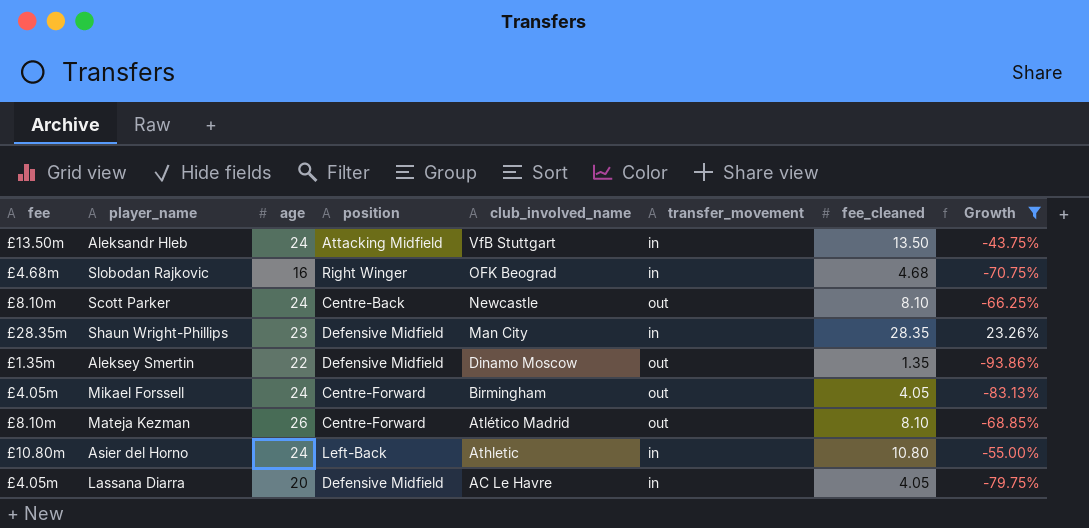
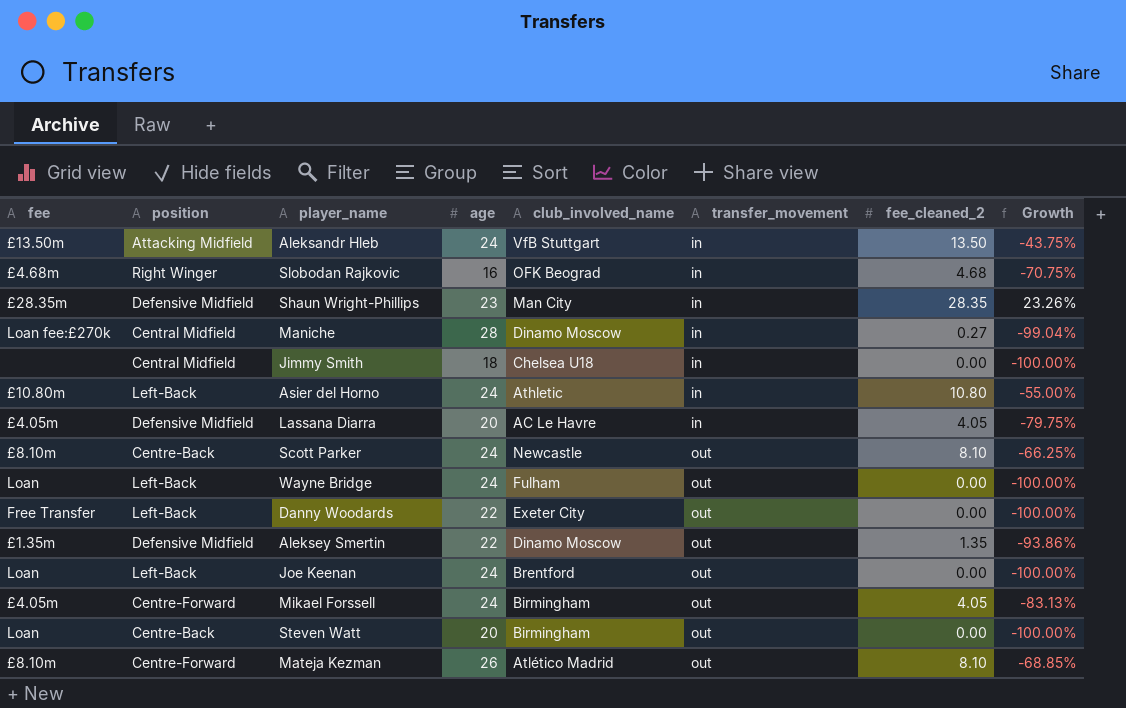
filter: Growth >= -93.86% -> none
row order: club_involved_name descending -> transfer_movement ascending
column position | position: 4 -> 2
column name: fee_cleaned -> fee_cleaned_2

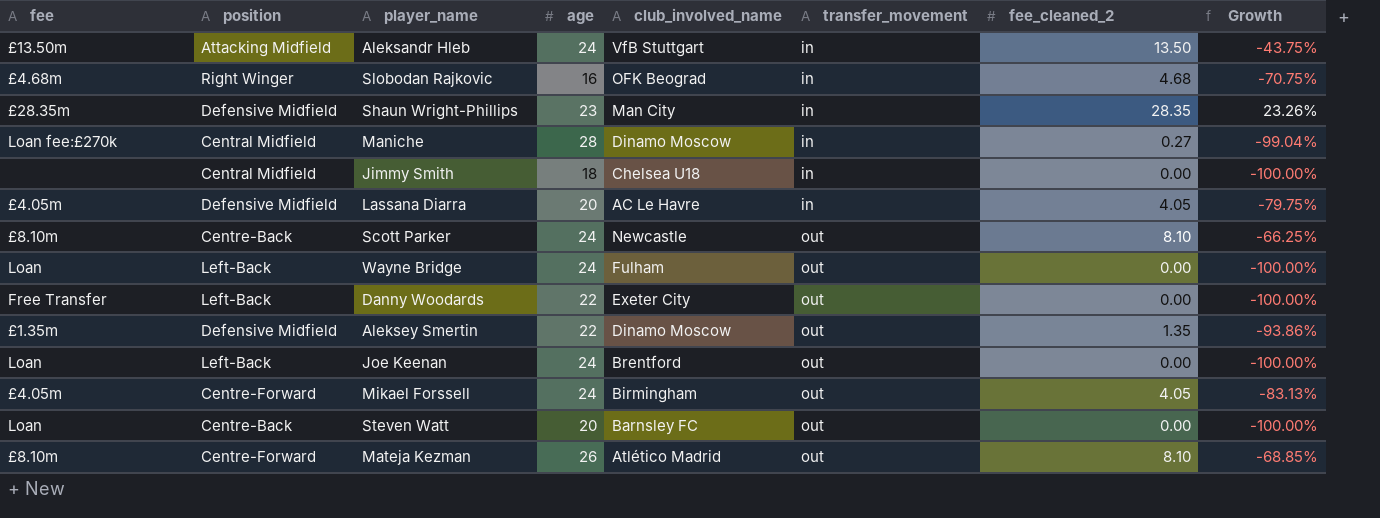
row Asier del Horno: £10.80m | Left-Back | 24 | Athletic | in | 10.80 | -55.00% -> none
Steven Watt | club_involved_name: Birmingham -> Barnsley FC

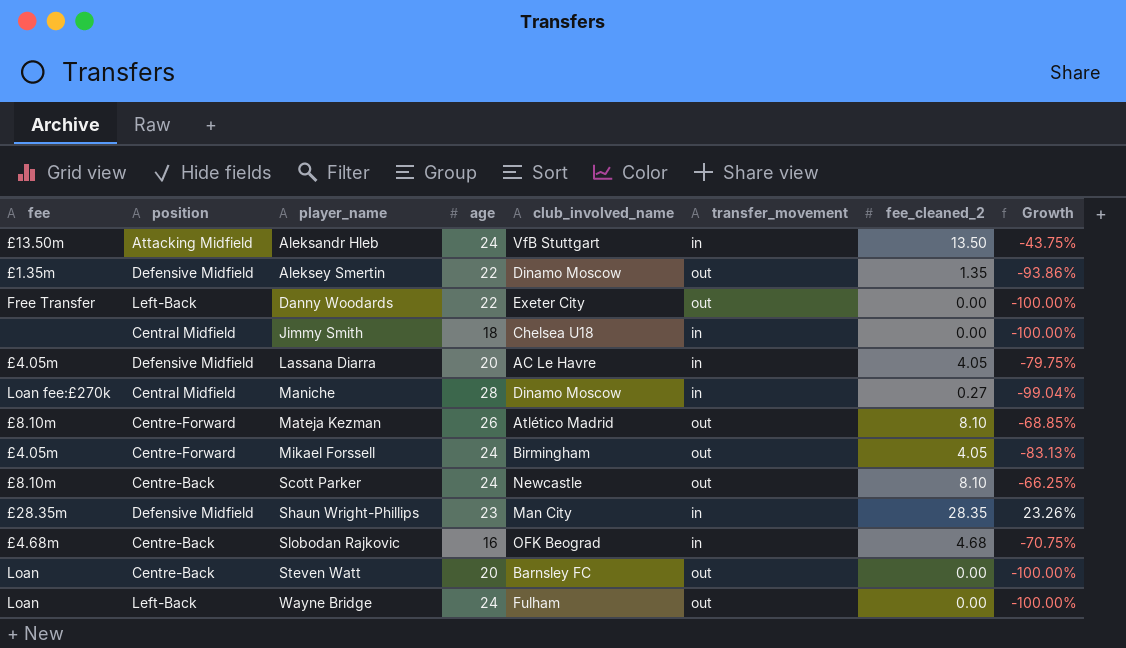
row order: transfer_movement ascending -> player_name ascending
row Joe Keenan: Loan | Left-Back | 24 | Brentford | out | 0.00 | -100.00% -> none
Slobodan Rajkovic | position: Right Winger -> Centre-Back

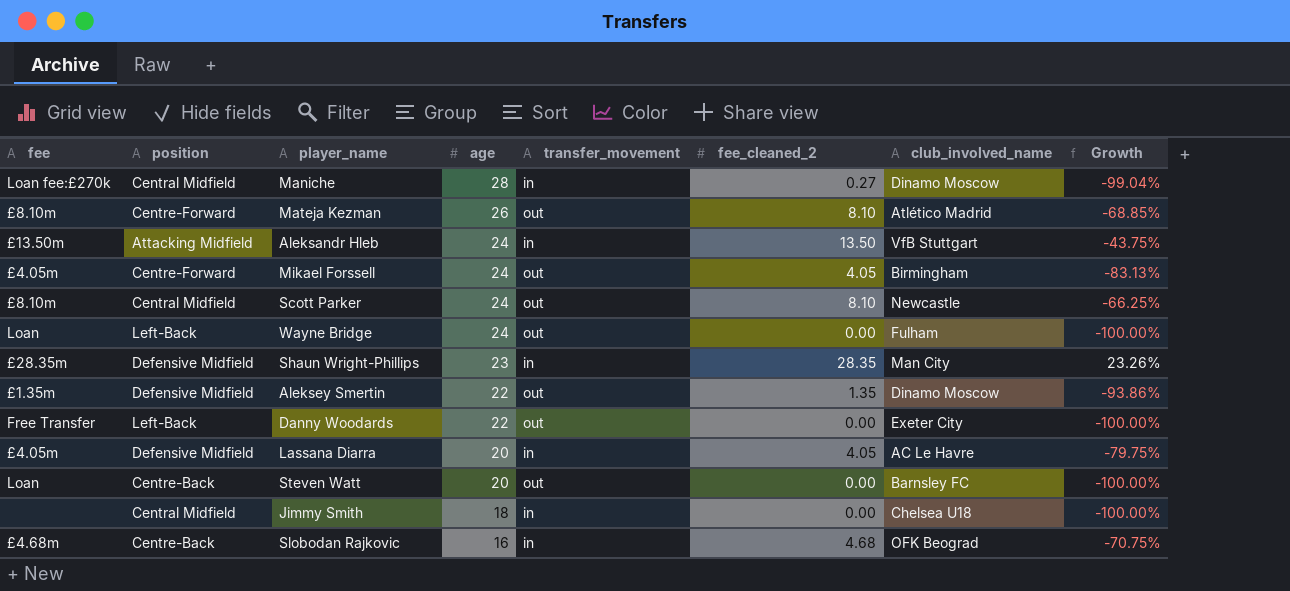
row order: player_name ascending -> age descending
column club_involved_name | position: 5 -> 7
Scott Parker | position: Centre-Back -> Central Midfield

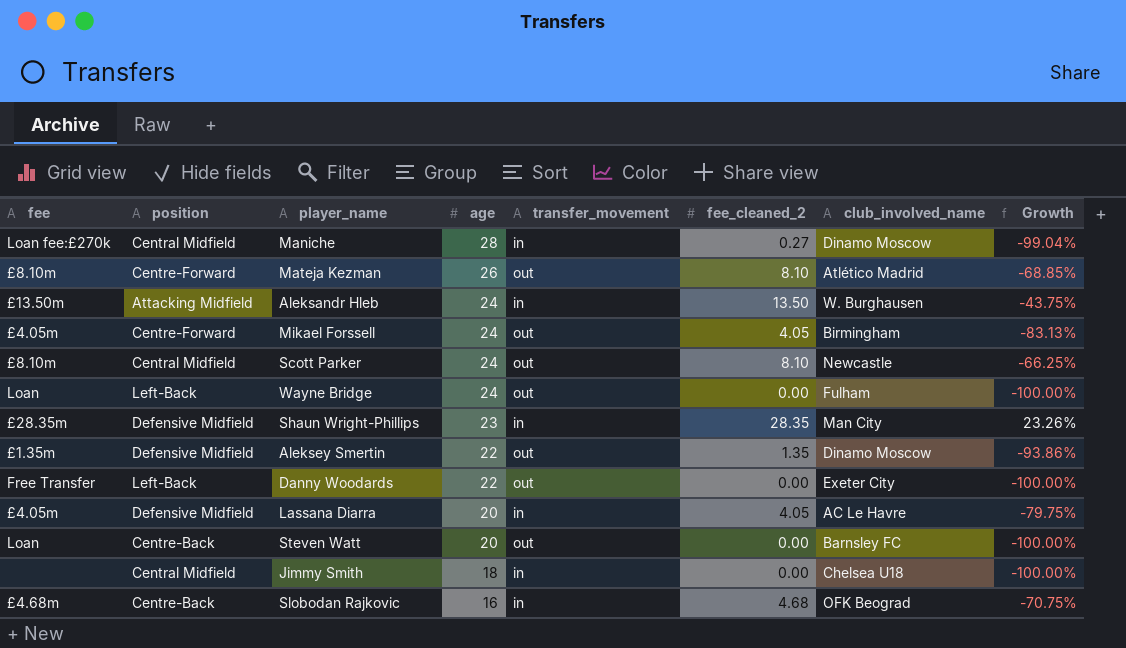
Aleksandr Hleb | club_involved_name: VfB Stuttgart -> W. Burghausen

